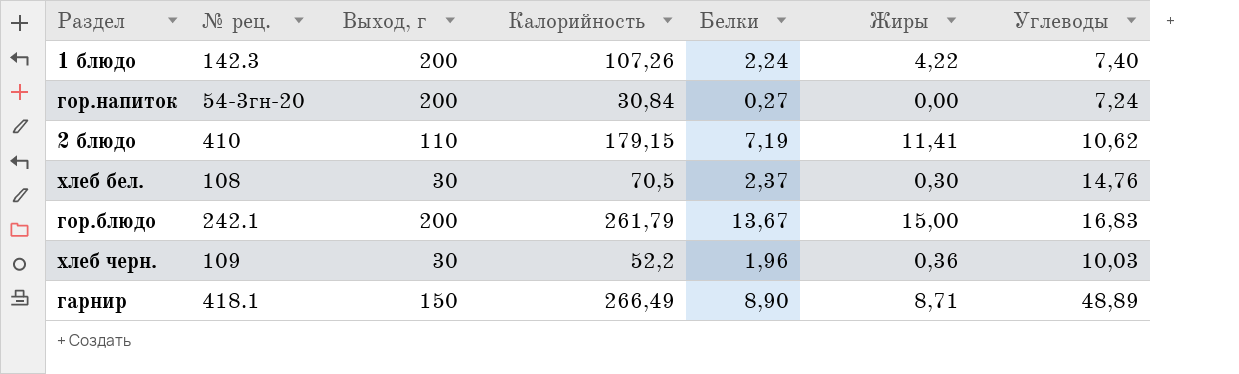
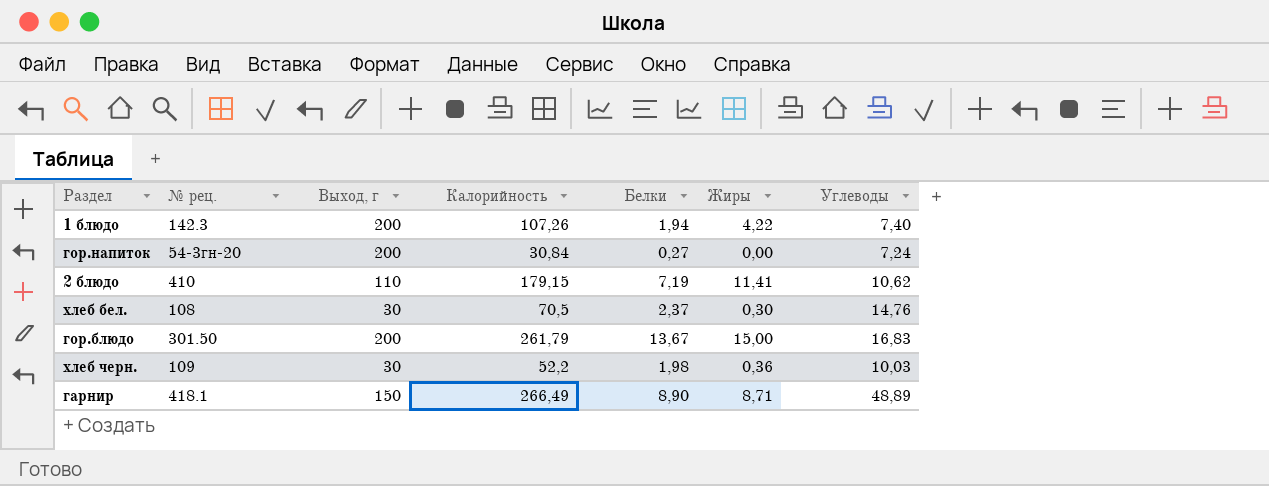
1 блюдо | Белки: 2,24 -> 1,94
гор.блюдо | № рец.: 242.1 -> 301.50
хлеб черн. | Белки: 1,96 -> 1,98

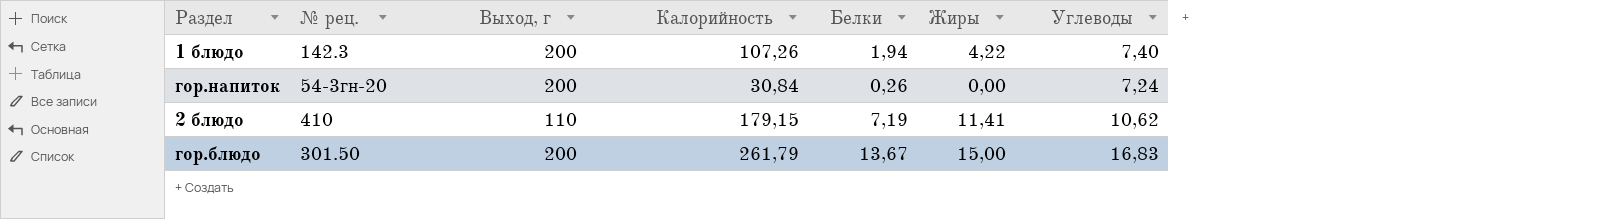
row хлеб бел.: 108 | 30 | 70,5 | 2,37 | 0,30 | 14,76 -> none
row хлеб черн.: 109 | 30 | 52,2 | 1,98 | 0,36 | 10,03 -> none
row гарнир: 418.1 | 150 | 266,49 | 8,90 | 8,71 | 48,89 -> none
гор.напиток | Белки: 0,27 -> 0,26

